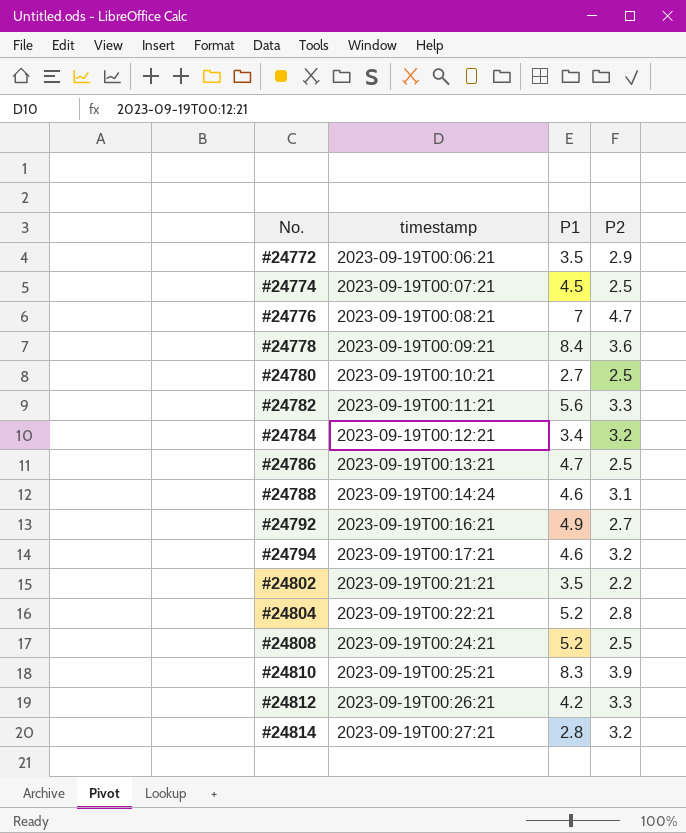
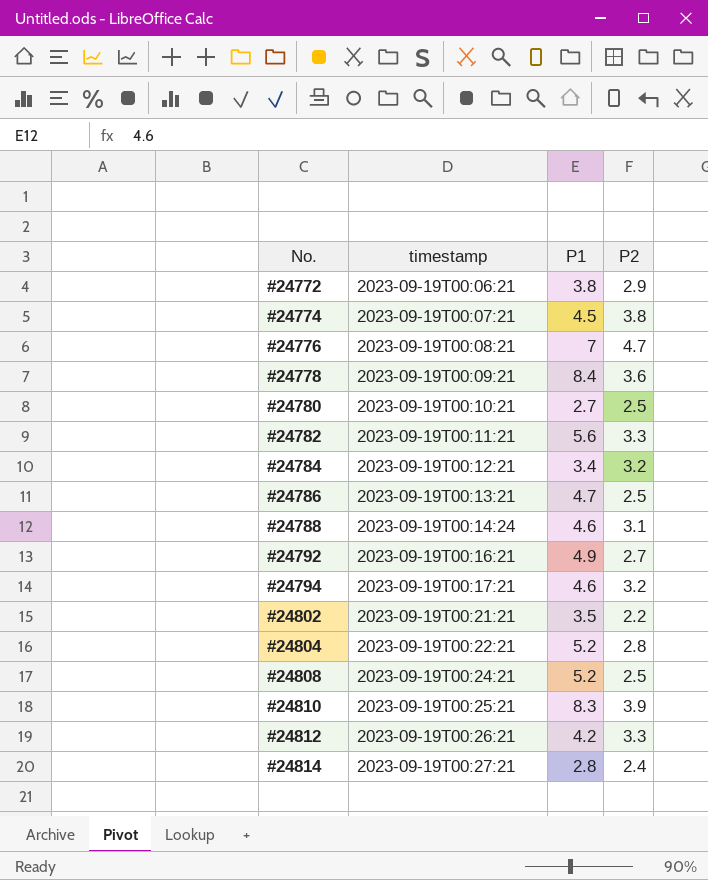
#24772 | P1: 3.5 -> 3.8
#24774 | P2: 2.5 -> 3.8
#24814 | P2: 3.2 -> 2.4

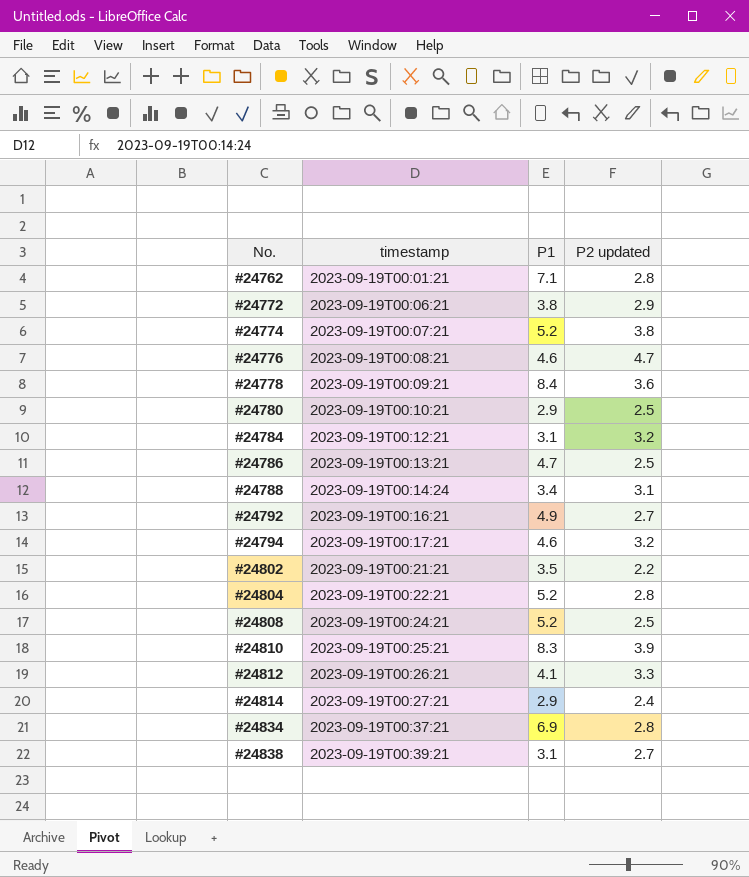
column name: P2 -> P2 updated
row #24782: 2023-09-19T00:11:21 | 5.6 | 3.3 -> none
row #24762: none -> 2023-09-19T00:01:21 | 7.1 | 2.8
#24774 | P1: 4.5 -> 5.2
#24776 | P1: 7 -> 4.6
#24780 | P1: 2.7 -> 2.9
#24784 | P1: 3.4 -> 3.1
#24788 | P1: 4.6 -> 3.4
#24812 | P1: 4.2 -> 4.1
#24814 | P1: 2.8 -> 2.9
row #24834: none -> 2023-09-19T00:37:21 | 6.9 | 2.8
row #24838: none -> 2023-09-19T00:39:21 | 3.1 | 2.7

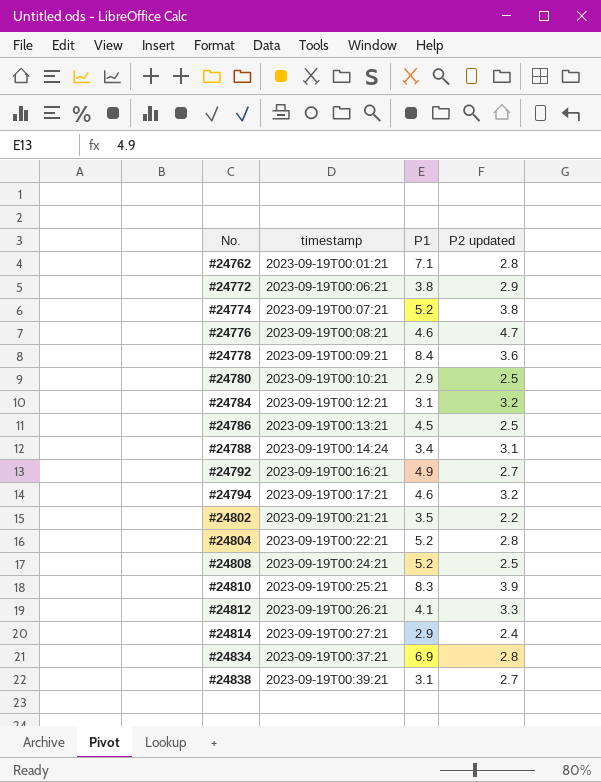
#24786 | P1: 4.7 -> 4.5

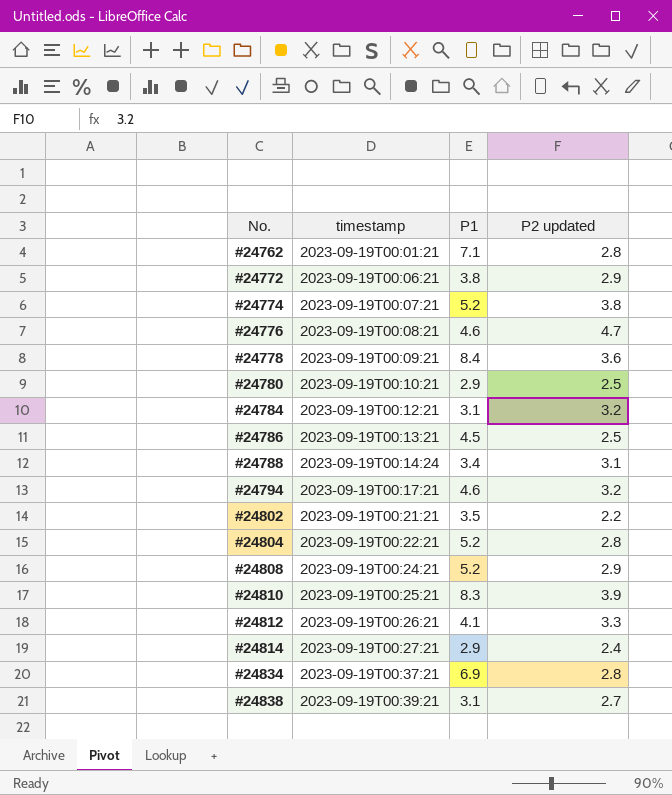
row #24792: 2023-09-19T00:16:21 | 4.9 | 2.7 -> none
#24808 | P2 updated: 2.5 -> 2.9

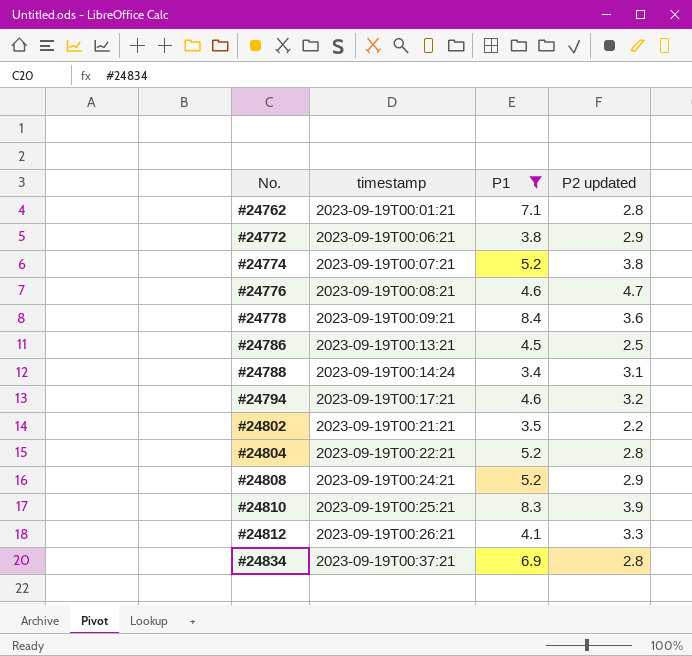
filter: none -> P1 >= 3.4

